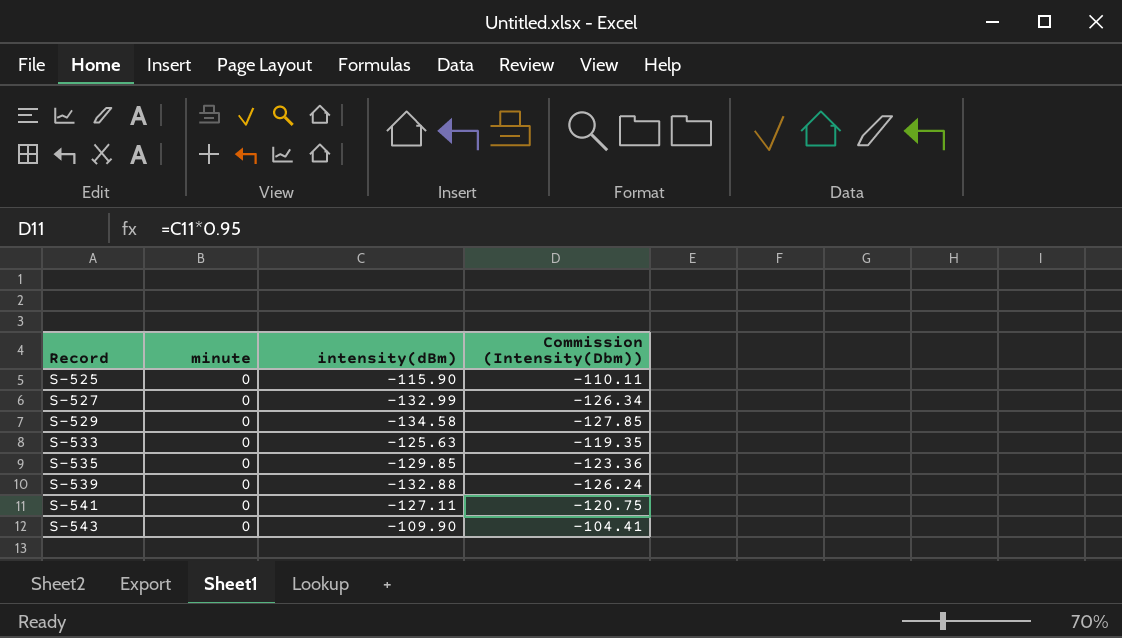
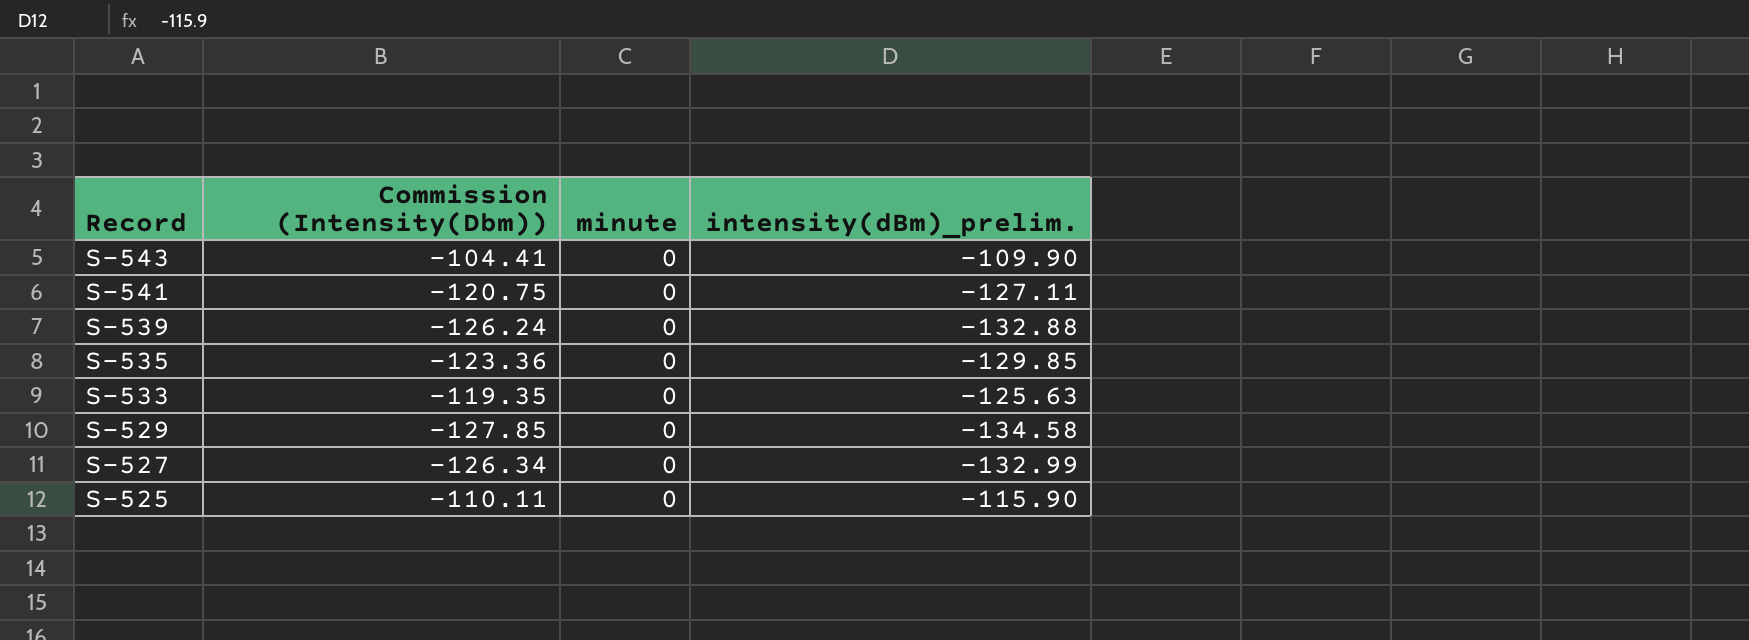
row order: Record ascending -> Record descending
column Commission (Intensity(Dbm)) | position: 4 -> 2
column name: intensity(dBm) -> intensity(dBm)_prelim.

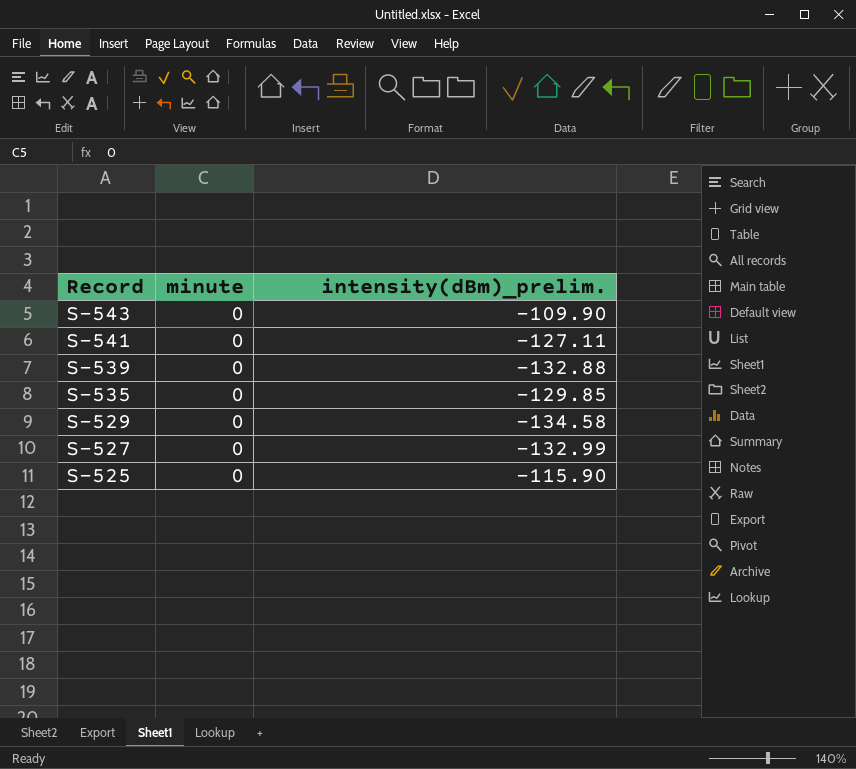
column Commission (Intensity(Dbm)) | formula: [intensity(dBm)_prelim.] * 0.95 -> none
row S-533: -119.35 | 0 | -125.63 -> none

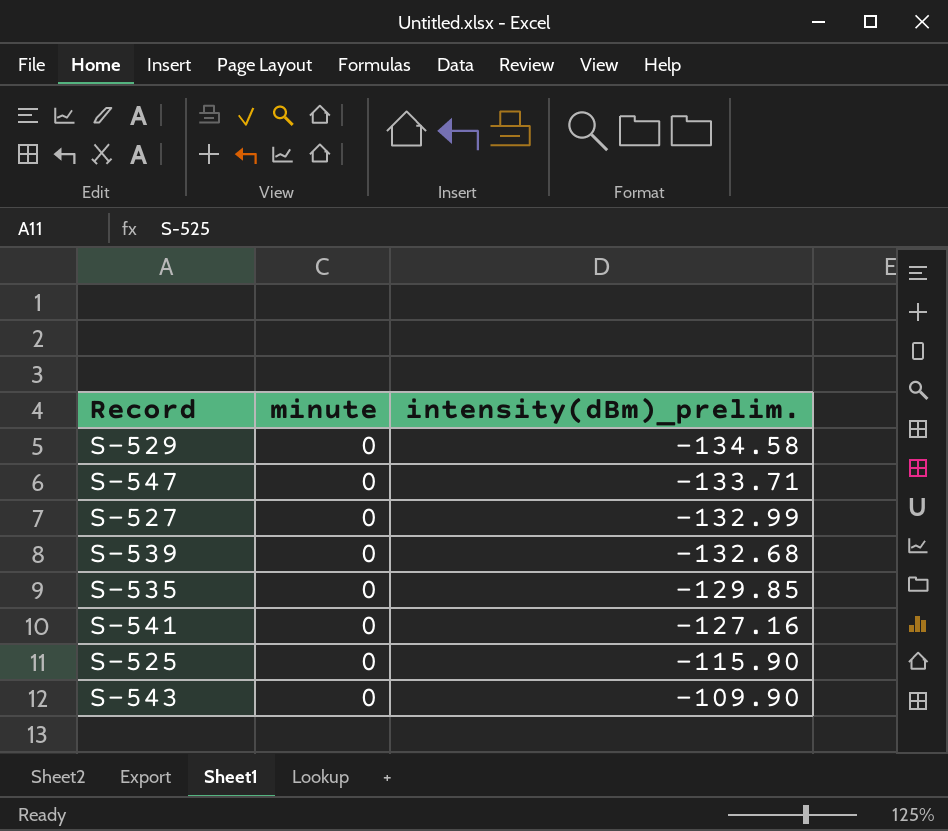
row order: Record descending -> intensity(dBm)_prelim. ascending
row S-547: none -> 0 | -133.71
S-539 | intensity(dBm)_prelim.: -132.88 -> -132.68
S-541 | intensity(dBm)_prelim.: -127.11 -> -127.16

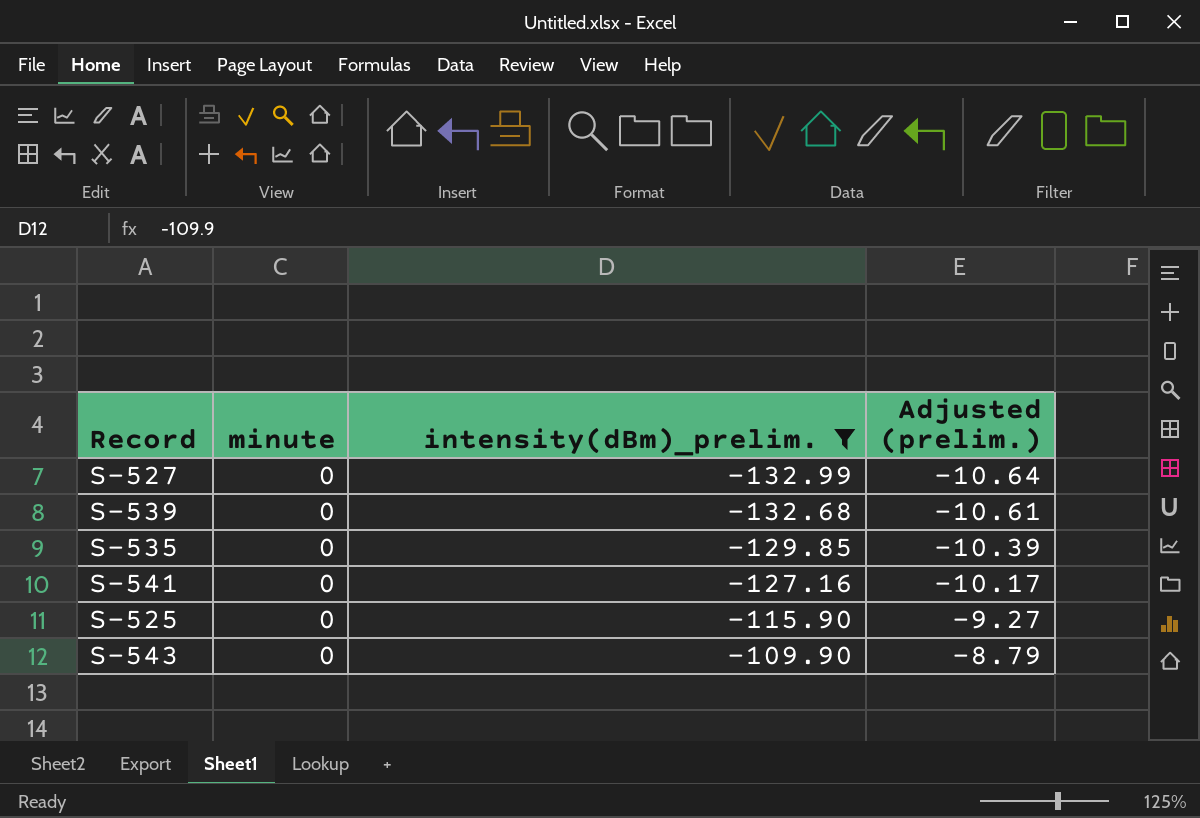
filter: none -> intensity(dBm)_prelim. >= -132.99
column Adjusted (prelim.) | formula: none -> [intensity(dBm)_prelim.] * 0.08

